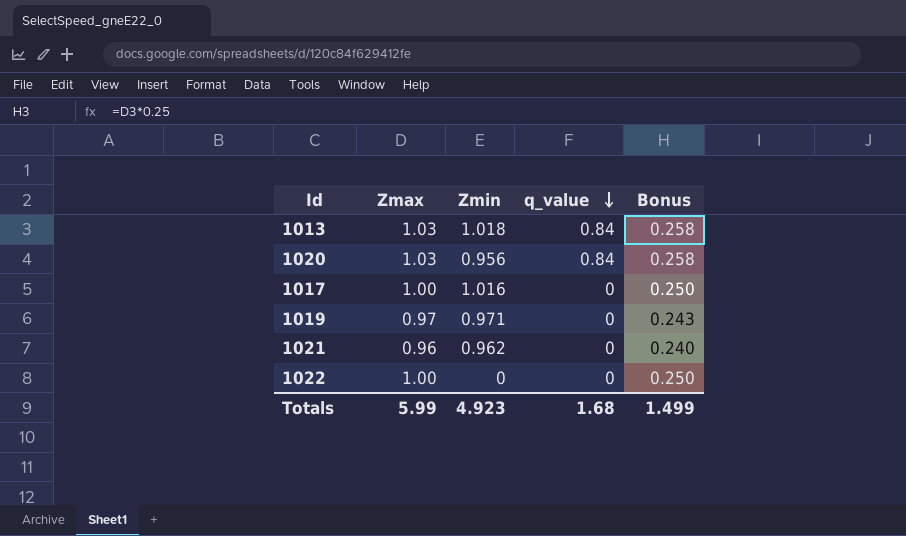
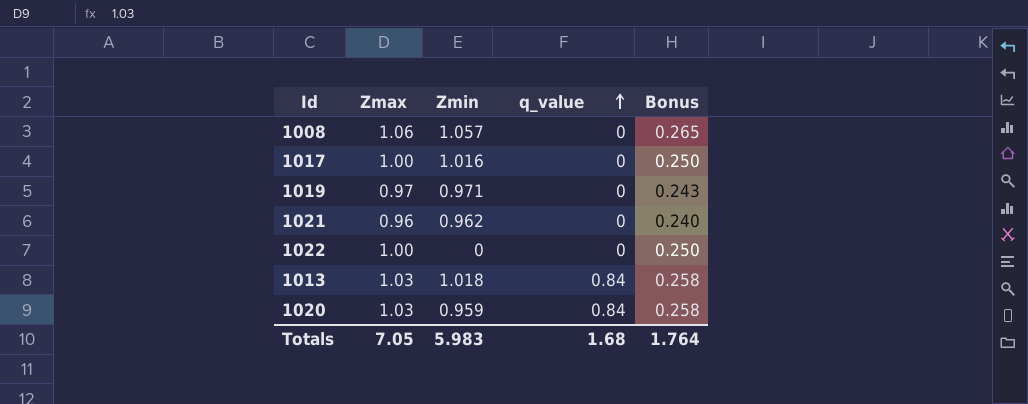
row order: q_value descending -> q_value ascending
row 1008: none -> 1.06 | 1.057 | 0 | 0.265
1020 | Zmin: 0.956 -> 0.959
Totals | Zmax: 5.99 -> 7.05
Totals | Zmin: 4.923 -> 5.983
Totals | Bonus: 1.499 -> 1.764

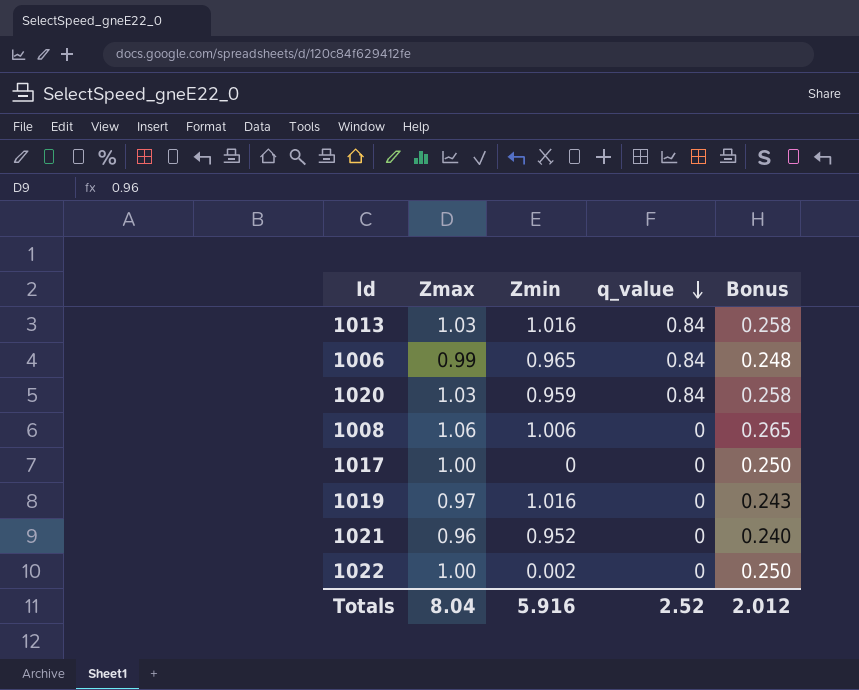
row order: q_value ascending -> q_value descending
1013 | Zmin: 1.018 -> 1.016
row 1006: none -> 0.99 | 0.965 | 0.84 | 0.248
1008 | Zmin: 1.057 -> 1.006
1017 | Zmin: 1.016 -> 0
1019 | Zmin: 0.971 -> 1.016
1021 | Zmin: 0.962 -> 0.952
1022 | Zmin: 0 -> 0.002
Totals | Zmax: 7.05 -> 8.04
Totals | Zmin: 5.983 -> 5.916
Totals | q_value: 1.68 -> 2.52
Totals | Bonus: 1.764 -> 2.012

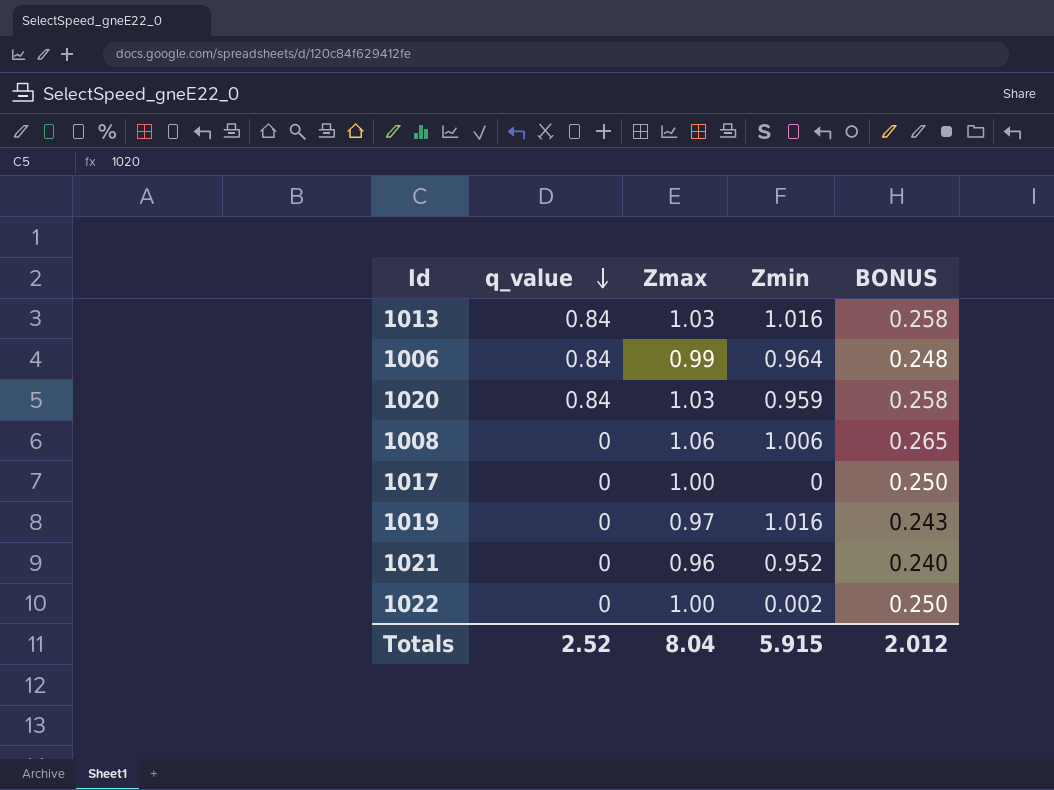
column q_value | position: 4 -> 2
column name: Bonus -> BONUS
1006 | Zmin: 0.965 -> 0.964
Totals | Zmin: 5.916 -> 5.915

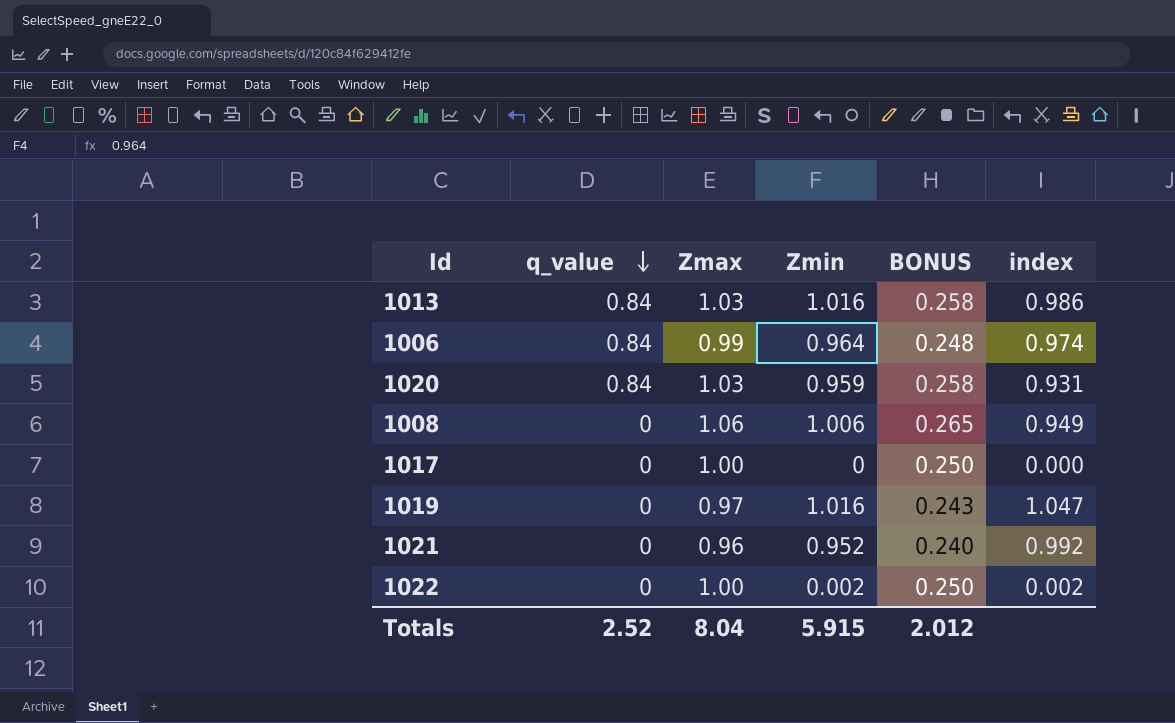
column index | formula: none -> [Zmin] / [Zmax]

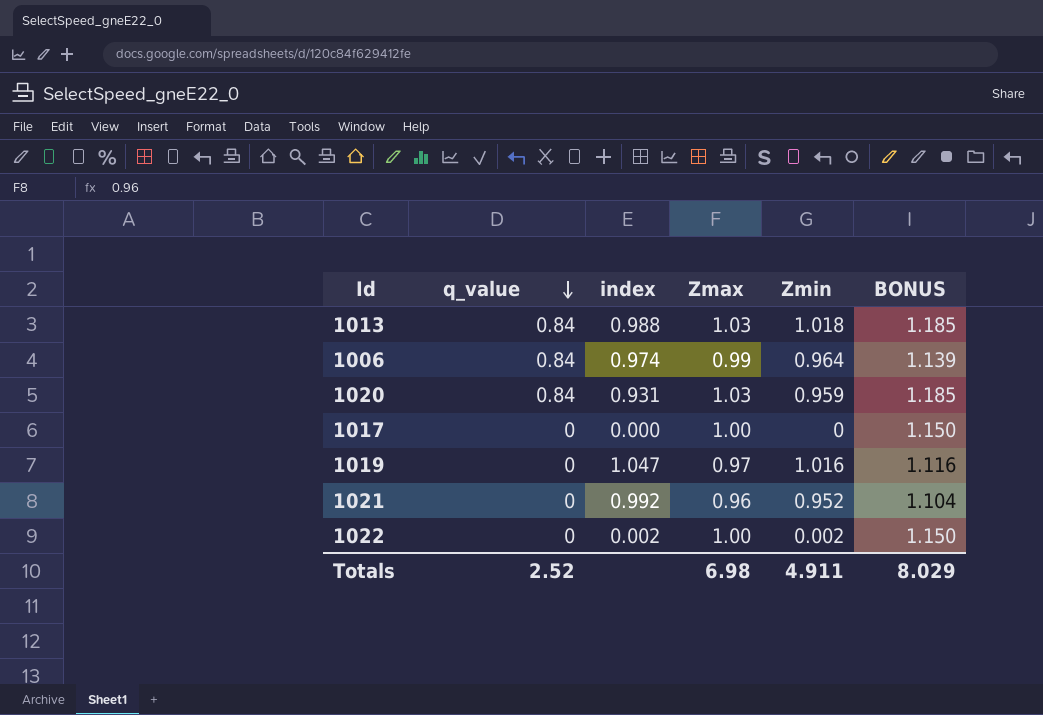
column index | position: 6 -> 3
column BONUS | formula: [Zmax] * 0.25 -> [Zmax] * 1.15
row 1008: 0 | 1.06 | 1.006 | 0.265 | 0.949 -> none
1013 | index: 0.986 -> 0.988
1013 | Zmin: 1.016 -> 1.018
Totals | Zmax: 8.04 -> 6.98
Totals | Zmin: 5.915 -> 4.911
Totals | BONUS: 2.012 -> 8.029

